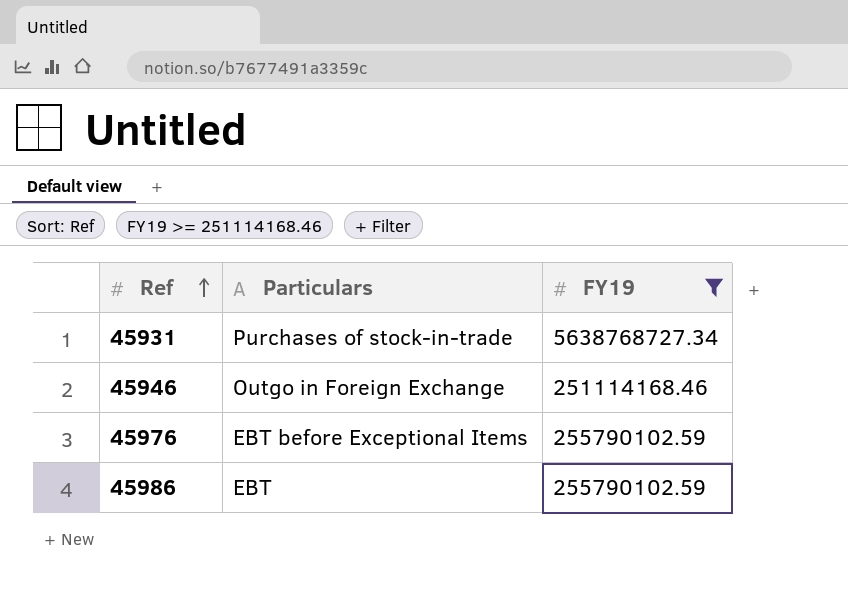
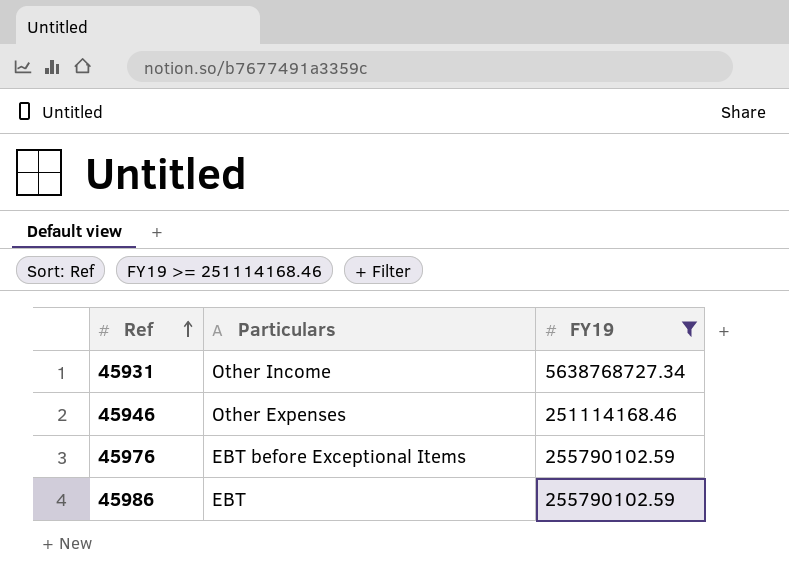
45931 | Particulars: Purchases of stock-in-trade -> Other Income
45946 | Particulars: Outgo in Foreign Exchange -> Other Expenses

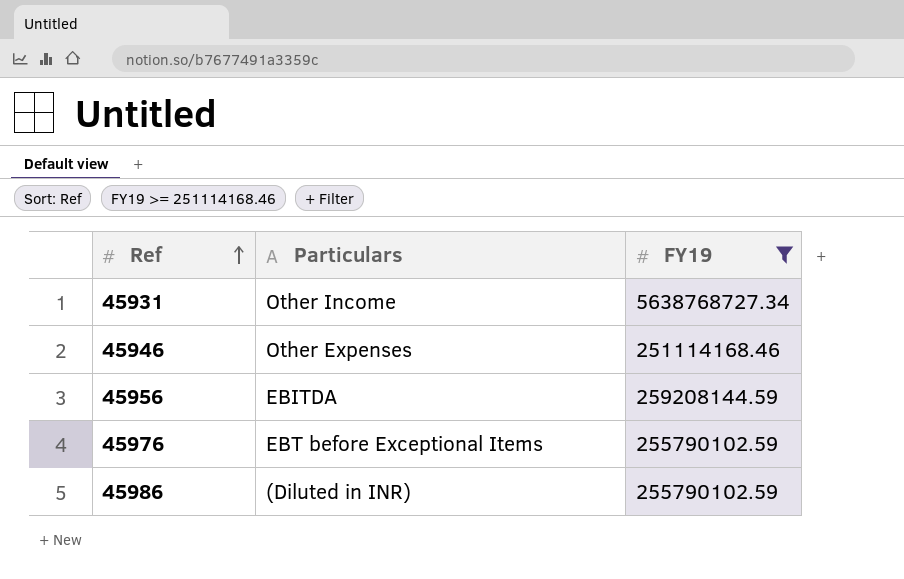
row 45956: none -> EBITDA | 259208144.59
45986 | Particulars: EBT -> (Diluted in INR)

